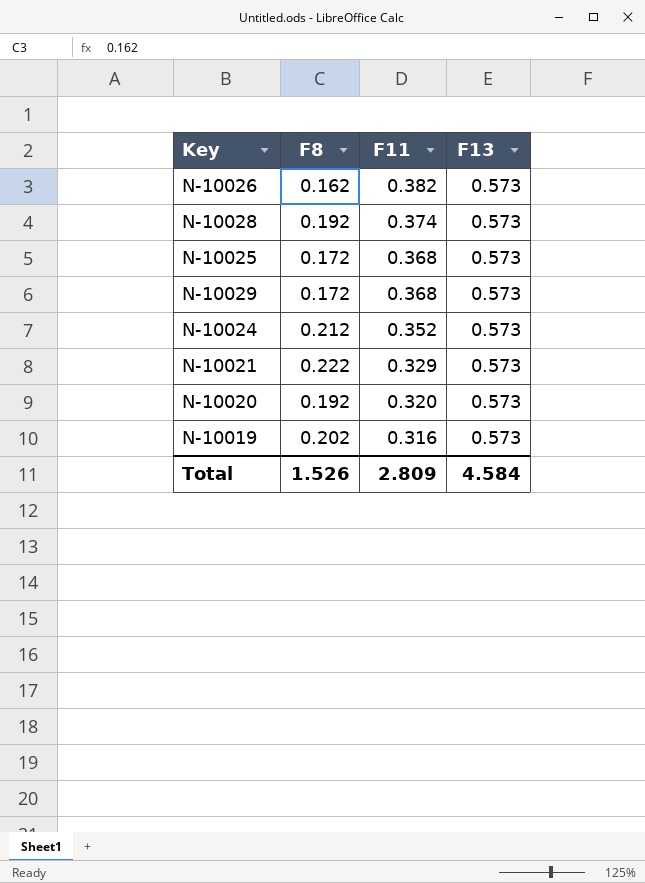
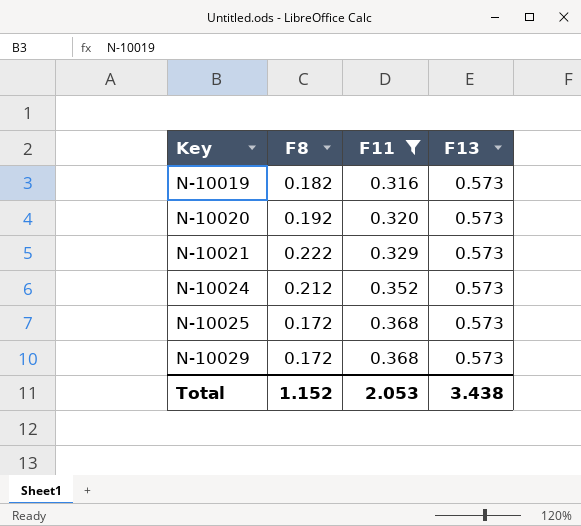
filter: none -> F11 <= 0.368
row order: F11 descending -> Key ascending
N-10019 | F8: 0.202 -> 0.182
Total | F8: 1.526 -> 1.152
Total | F11: 2.809 -> 2.053
Total | F13: 4.584 -> 3.438

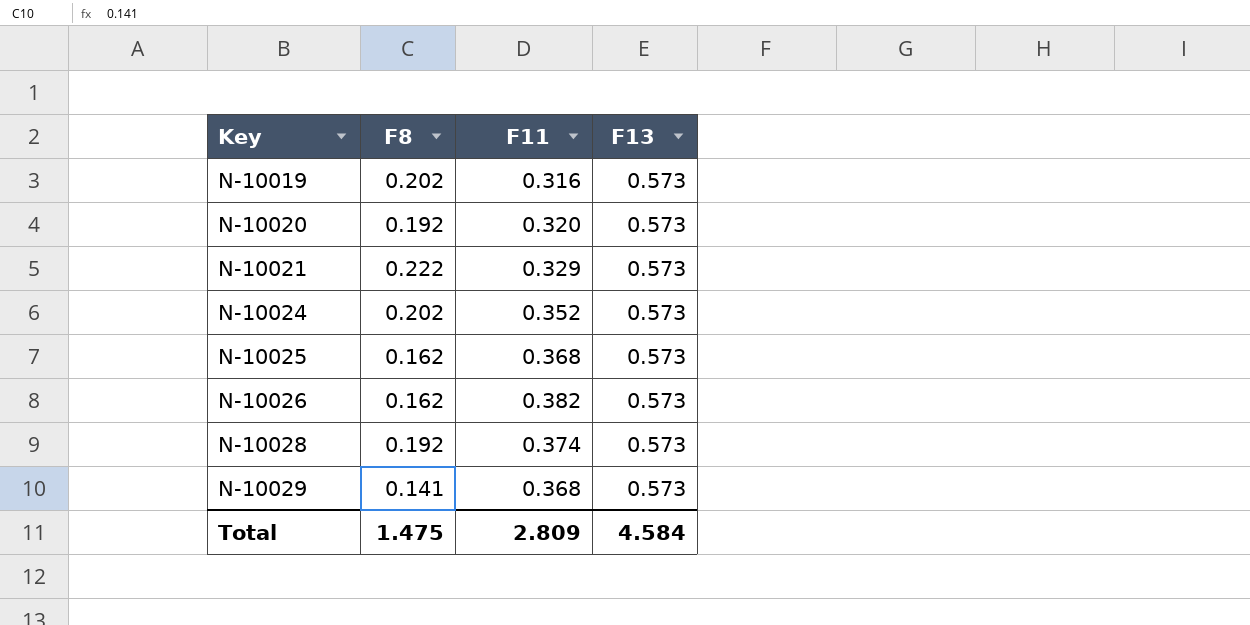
filter: F11 <= 0.368 -> none
N-10019 | F8: 0.182 -> 0.202
N-10024 | F8: 0.212 -> 0.202
N-10025 | F8: 0.172 -> 0.162
N-10029 | F8: 0.172 -> 0.141
Total | F8: 1.152 -> 1.475
Total | F11: 2.053 -> 2.809
Total | F13: 3.438 -> 4.584

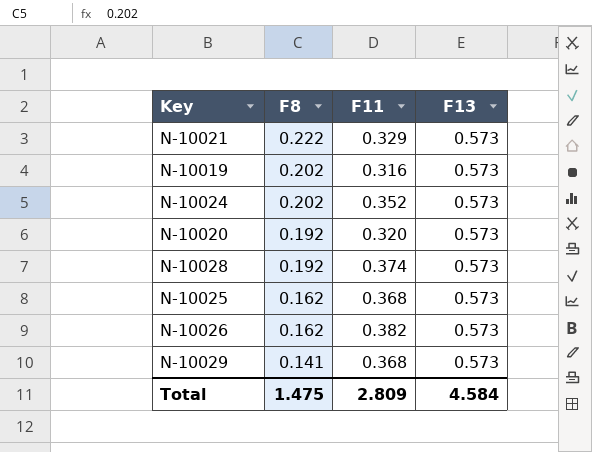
row order: Key ascending -> F8 descending

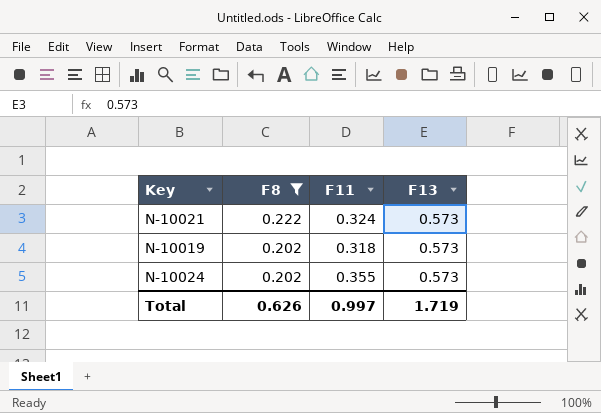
filter: none -> F8 >= 0.202
N-10021 | F11: 0.329 -> 0.324
N-10019 | F11: 0.316 -> 0.318
N-10024 | F11: 0.352 -> 0.355
Total | F8: 1.475 -> 0.626
Total | F11: 2.809 -> 0.997
Total | F13: 4.584 -> 1.719

